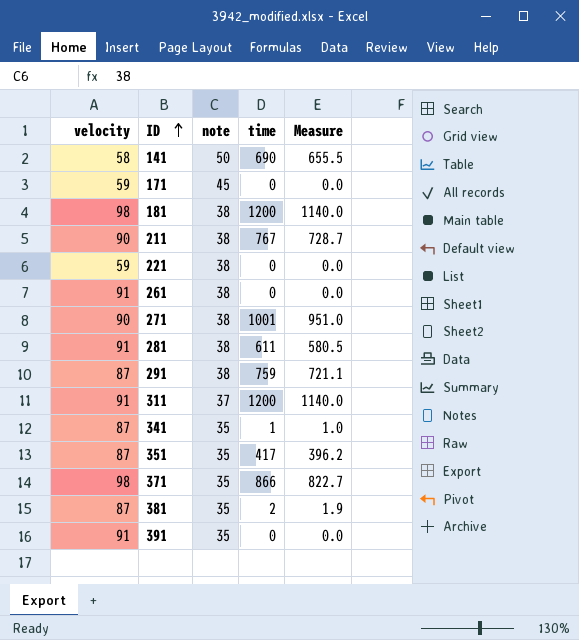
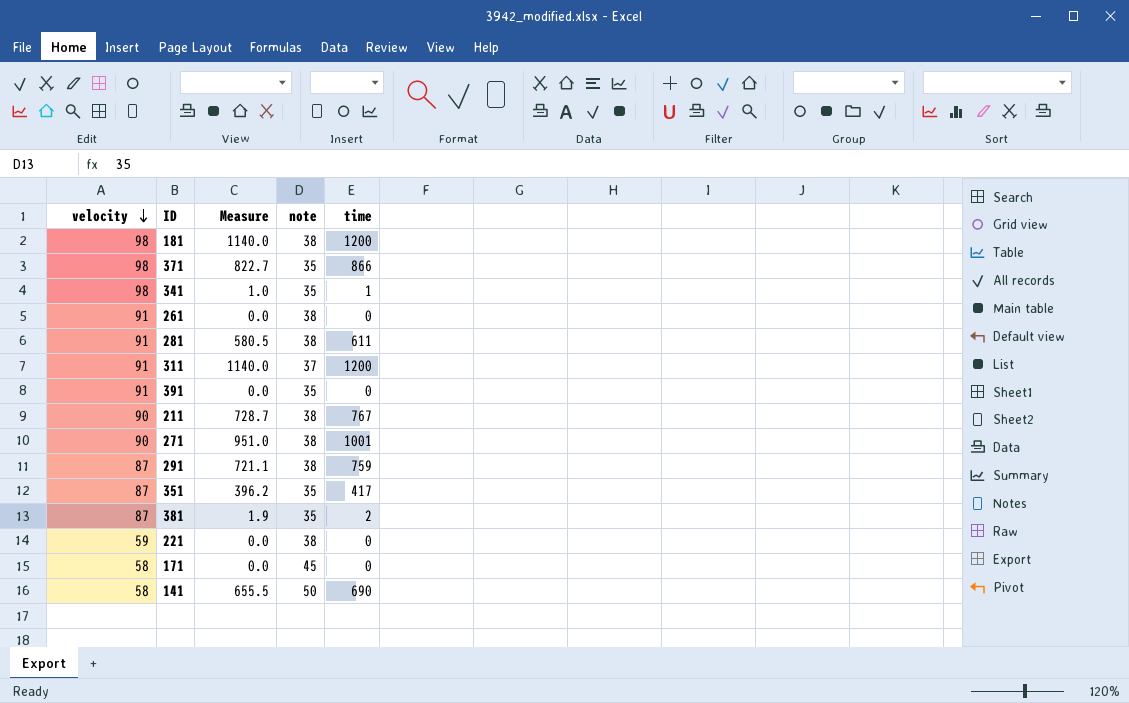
row order: ID ascending -> velocity descending
column Measure | position: 5 -> 3
341 | velocity: 87 -> 98
171 | velocity: 59 -> 58

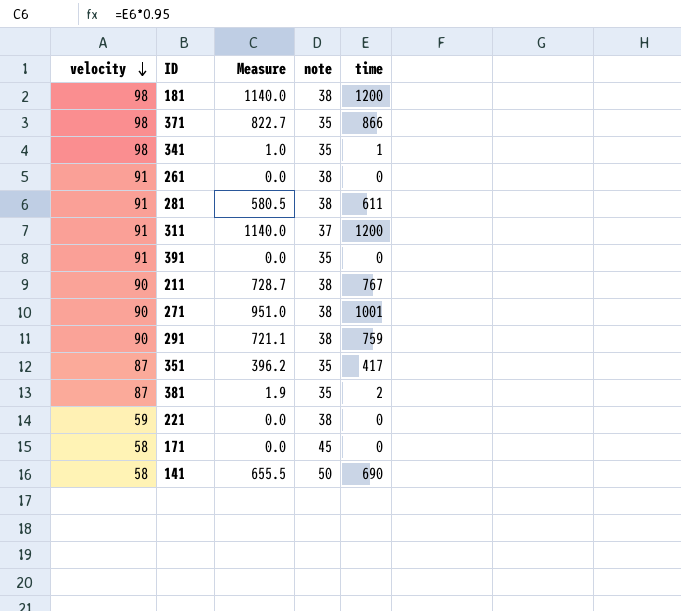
291 | velocity: 87 -> 90

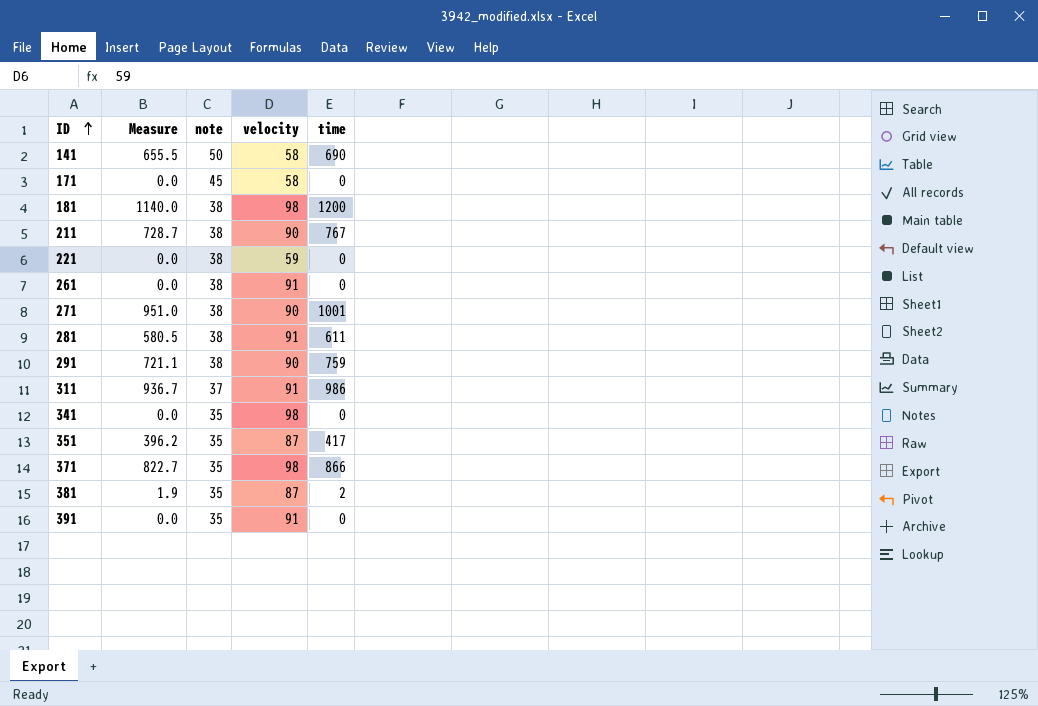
row order: velocity descending -> ID ascending
column velocity | position: 1 -> 4
311 | Measure: 1140.0 -> 936.7
311 | time: 1200 -> 986
341 | Measure: 1.0 -> 0.0
341 | time: 1 -> 0

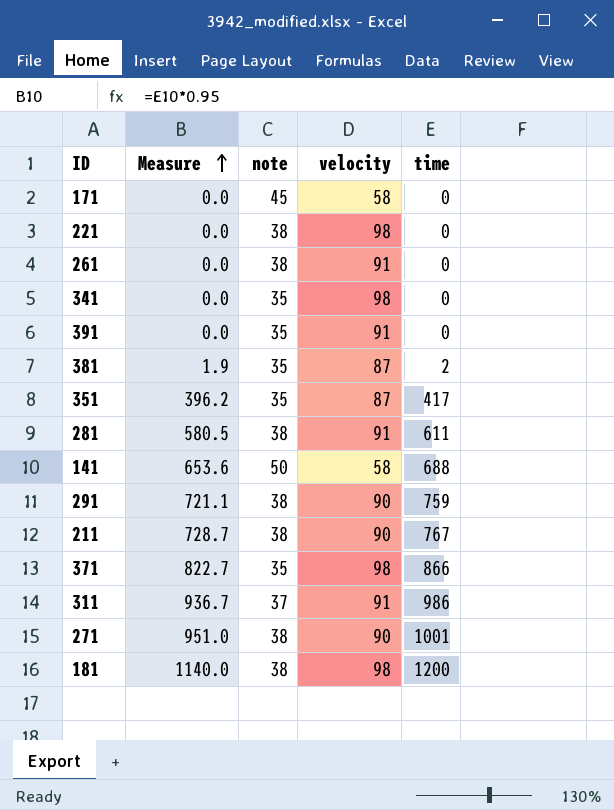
row order: ID ascending -> Measure ascending
221 | velocity: 59 -> 98
141 | Measure: 655.5 -> 653.6
141 | time: 690 -> 688

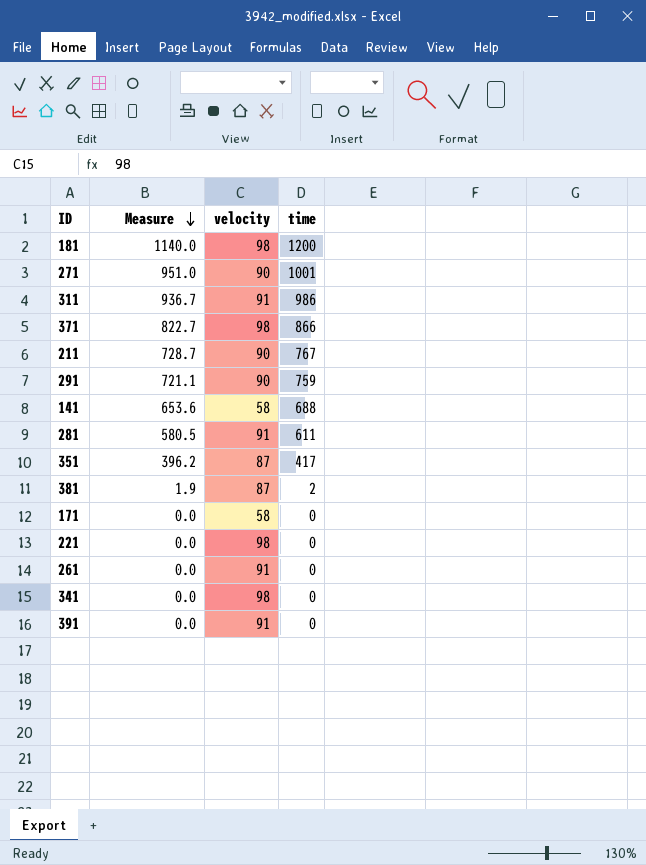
row order: Measure ascending -> Measure descending
column note | position: 3 -> none

